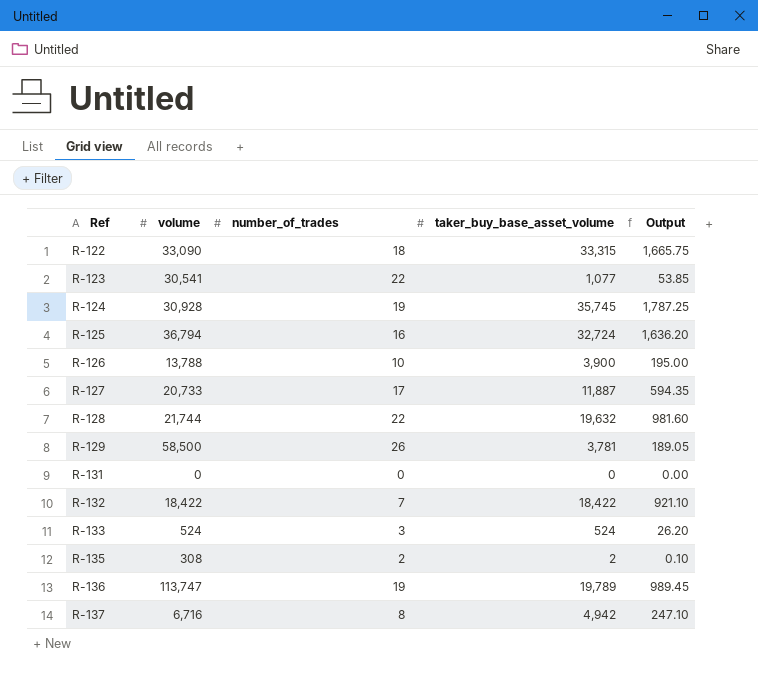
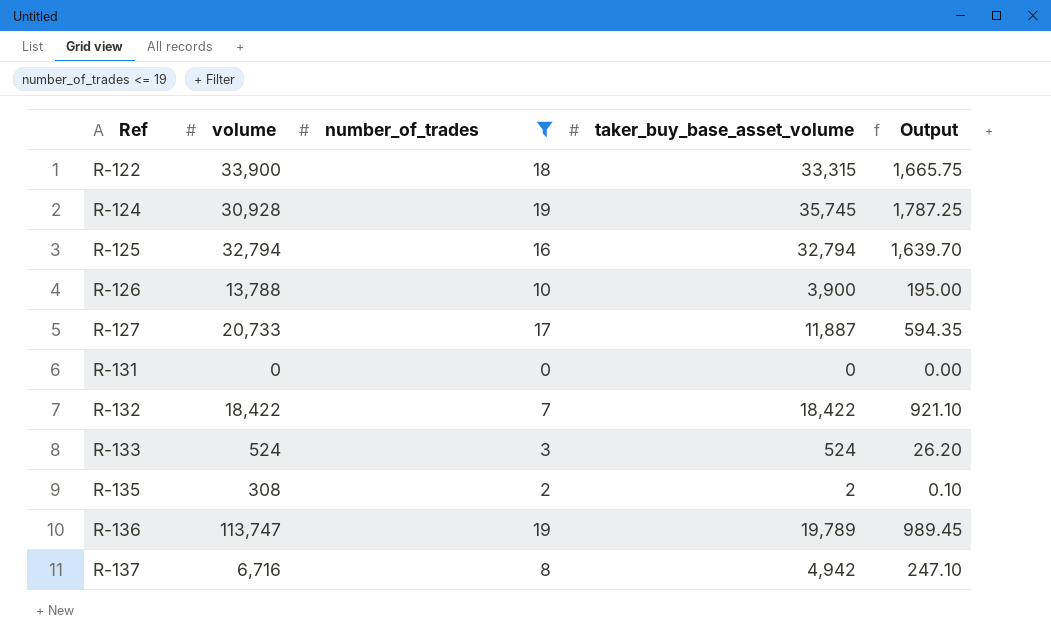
filter: none -> number_of_trades <= 19
R-122 | volume: 33,090 -> 33,900
R-125 | volume: 36,794 -> 32,794
R-125 | taker_buy_base_asset_volume: 32,724 -> 32,794
R-125 | Output: 1,636.20 -> 1,639.70

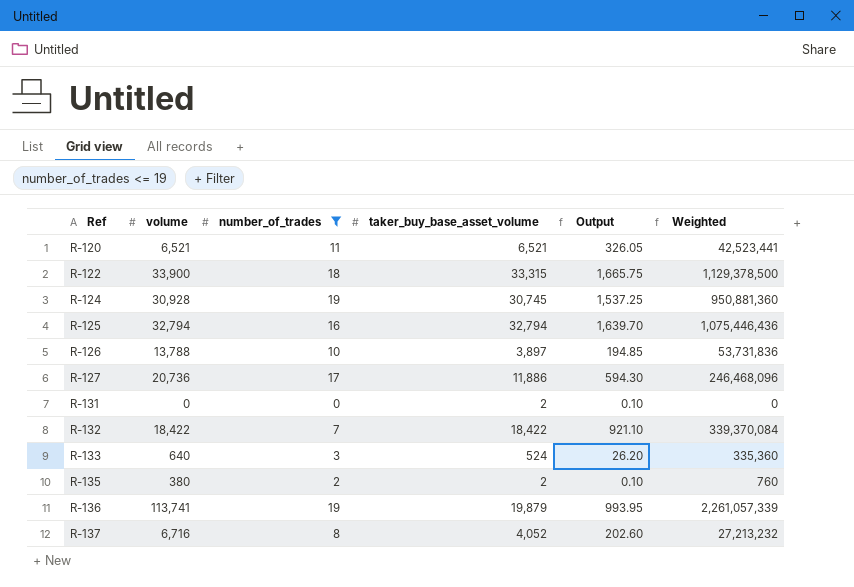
column Weighted | formula: none -> [volume] * [taker_buy_base_asset_volume]
row R-120: none -> 6,521 | 11 | 6,521 | 326.05 | 42,523,441
R-124 | taker_buy_base_asset_volume: 35,745 -> 30,745
R-124 | Output: 1,787.25 -> 1,537.25
R-126 | taker_buy_base_asset_volume: 3,900 -> 3,897
R-126 | Output: 195.00 -> 194.85
R-127 | volume: 20,733 -> 20,736
R-127 | taker_buy_base_asset_volume: 11,887 -> 11,886
R-127 | Output: 594.35 -> 594.30
R-131 | taker_buy_base_asset_volume: 0 -> 2
R-131 | Output: 0.00 -> 0.10
R-133 | volume: 524 -> 640
R-135 | volume: 308 -> 380
R-136 | volume: 113,747 -> 113,741
R-136 | taker_buy_base_asset_volume: 19,789 -> 19,879
R-136 | Output: 989.45 -> 993.95
R-137 | taker_buy_base_asset_volume: 4,942 -> 4,052
R-137 | Output: 247.10 -> 202.60

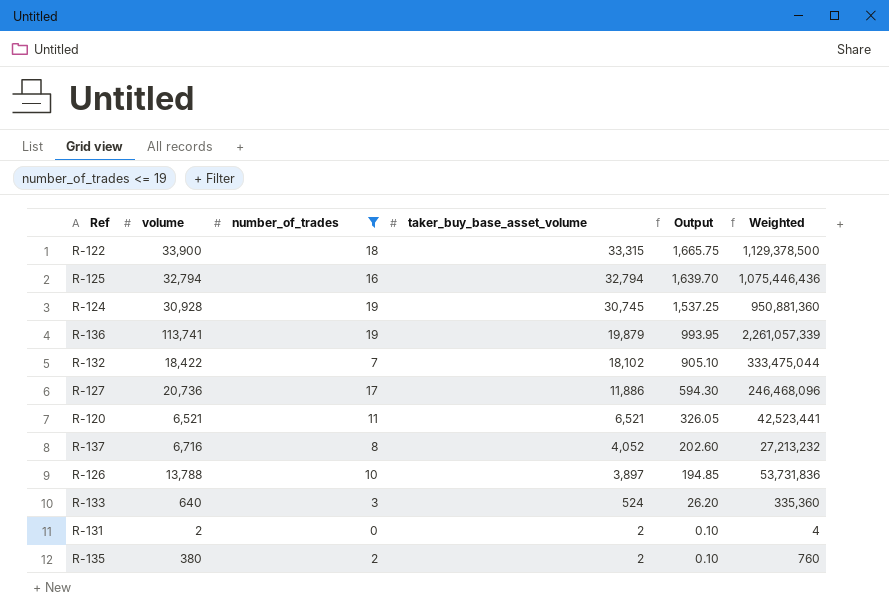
row order: Ref ascending -> taker_buy_base_asset_volume descending
R-132 | taker_buy_base_asset_volume: 18,422 -> 18,102
R-132 | Output: 921.10 -> 905.10
R-132 | Weighted: 339,370,084 -> 333,475,044
R-131 | volume: 0 -> 2
R-131 | Weighted: 0 -> 4

